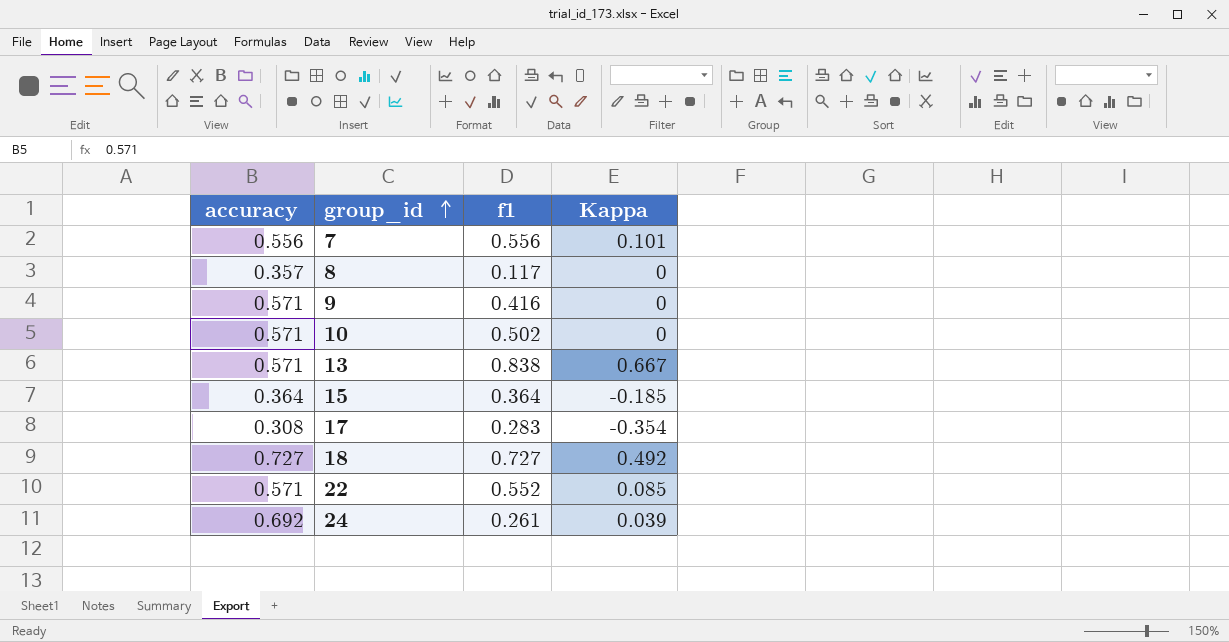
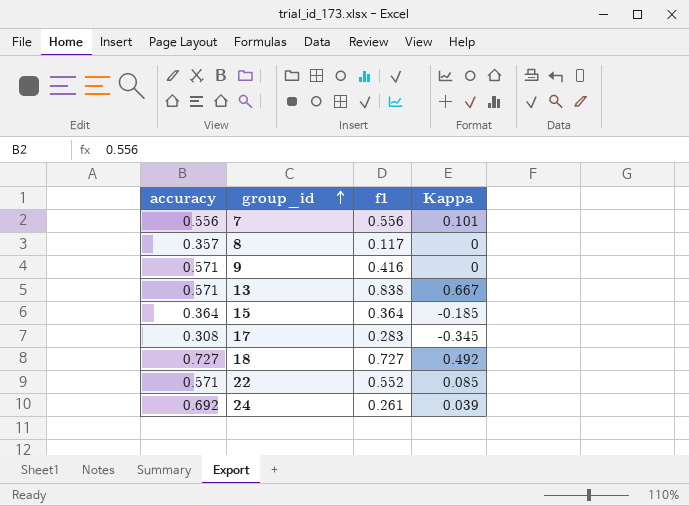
row 10: 0.571 | 0.502 | 0 -> none
17 | Kappa: -0.354 -> -0.345

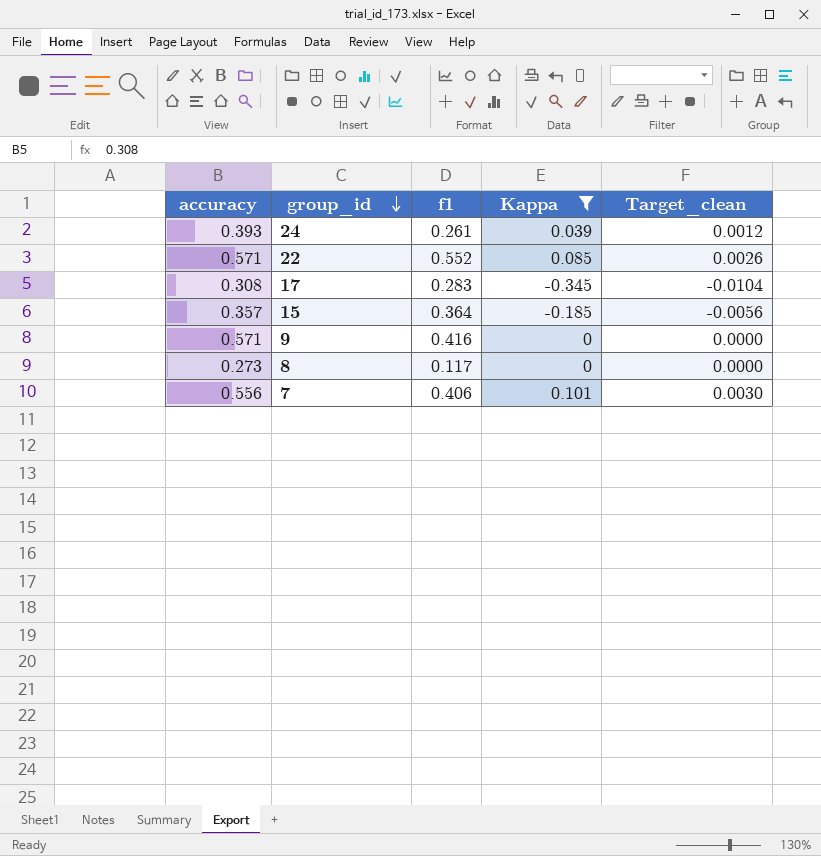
filter: none -> Kappa <= 0.101
row order: group_id ascending -> group_id descending
column Target_clean | formula: none -> [Kappa] * 0.03
24 | accuracy: 0.692 -> 0.393
15 | accuracy: 0.364 -> 0.357
8 | accuracy: 0.357 -> 0.273
7 | f1: 0.556 -> 0.406

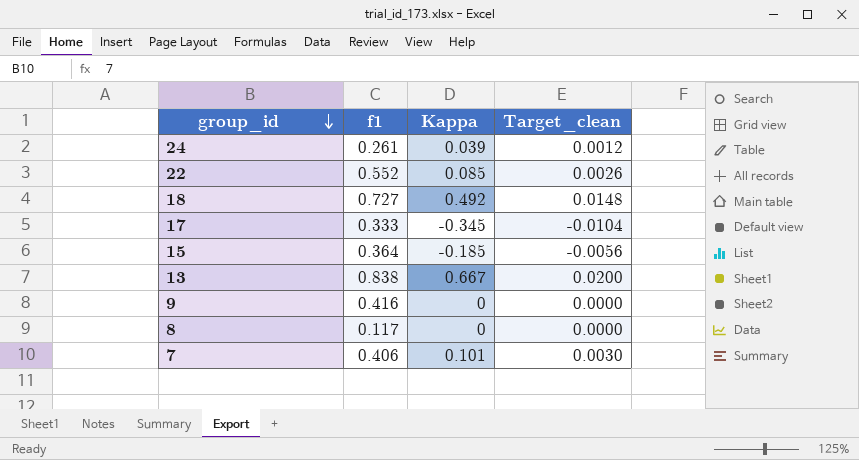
filter: Kappa <= 0.101 -> none
column accuracy | position: 1 -> none
17 | f1: 0.283 -> 0.333

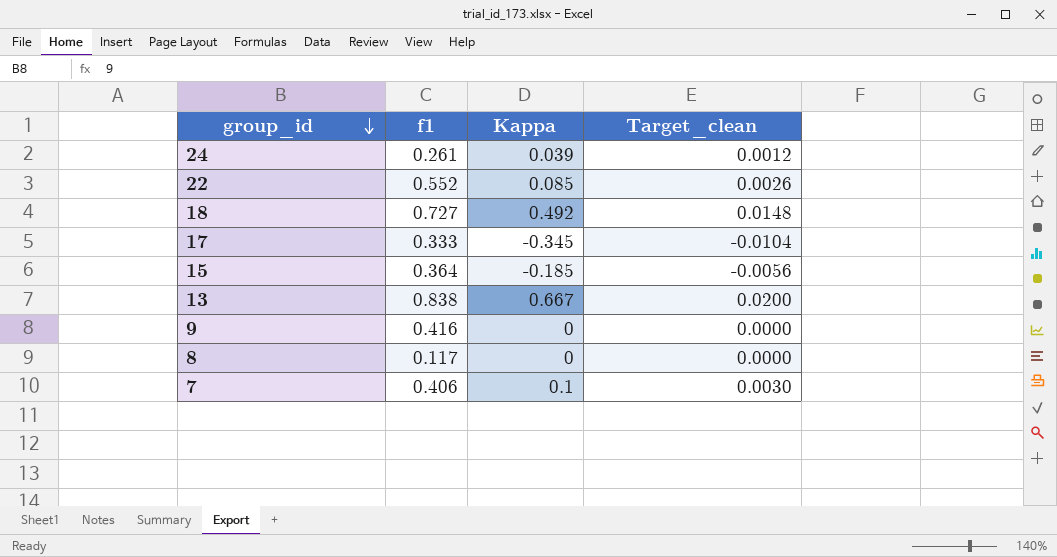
7 | Kappa: 0.101 -> 0.1

